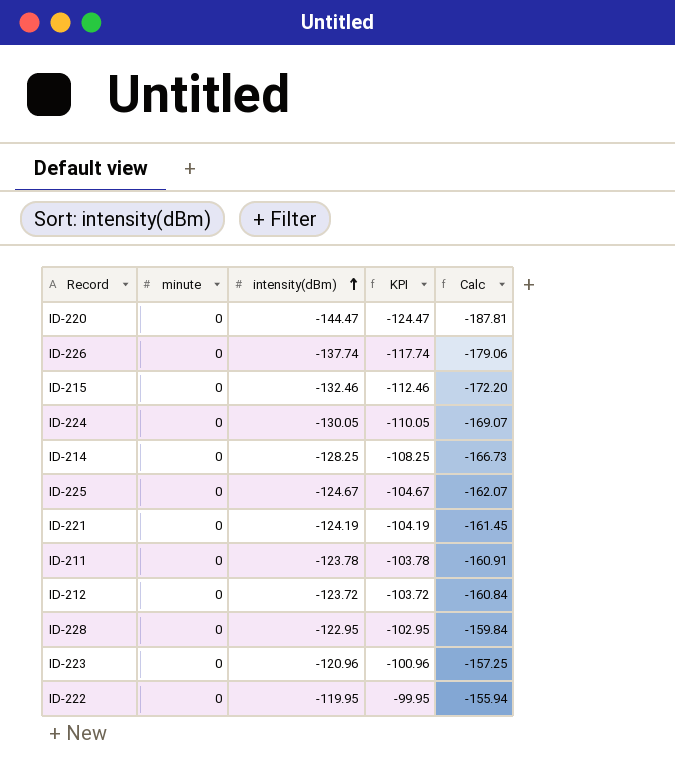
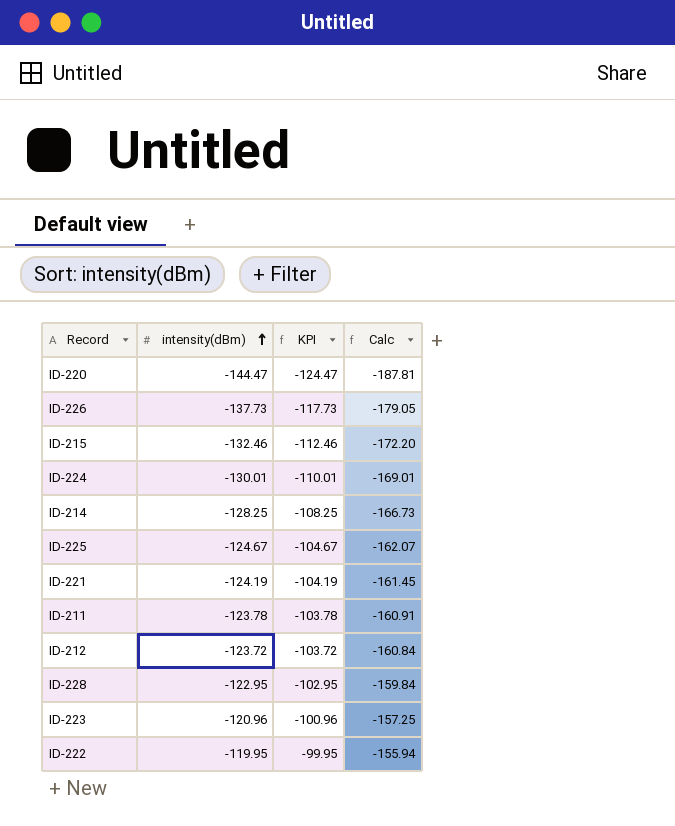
column minute | position: 2 -> none
ID-226 | intensity(dBm): -137.74 -> -137.73
ID-226 | KPI: -117.74 -> -117.73
ID-226 | Calc: -179.06 -> -179.05
ID-224 | intensity(dBm): -130.05 -> -130.01
ID-224 | KPI: -110.05 -> -110.01
ID-224 | Calc: -169.07 -> -169.01

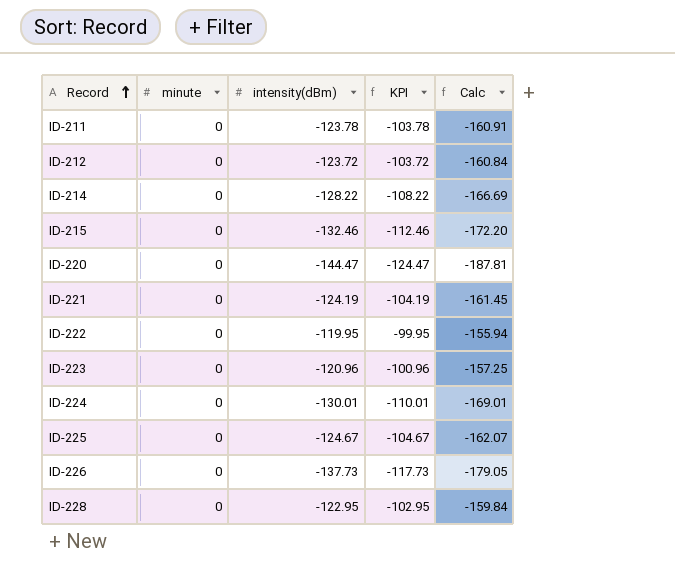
row order: intensity(dBm) ascending -> Record ascending
column minute | position: none -> 2
ID-214 | intensity(dBm): -128.25 -> -128.22
ID-214 | KPI: -108.25 -> -108.22
ID-214 | Calc: -166.73 -> -166.69

